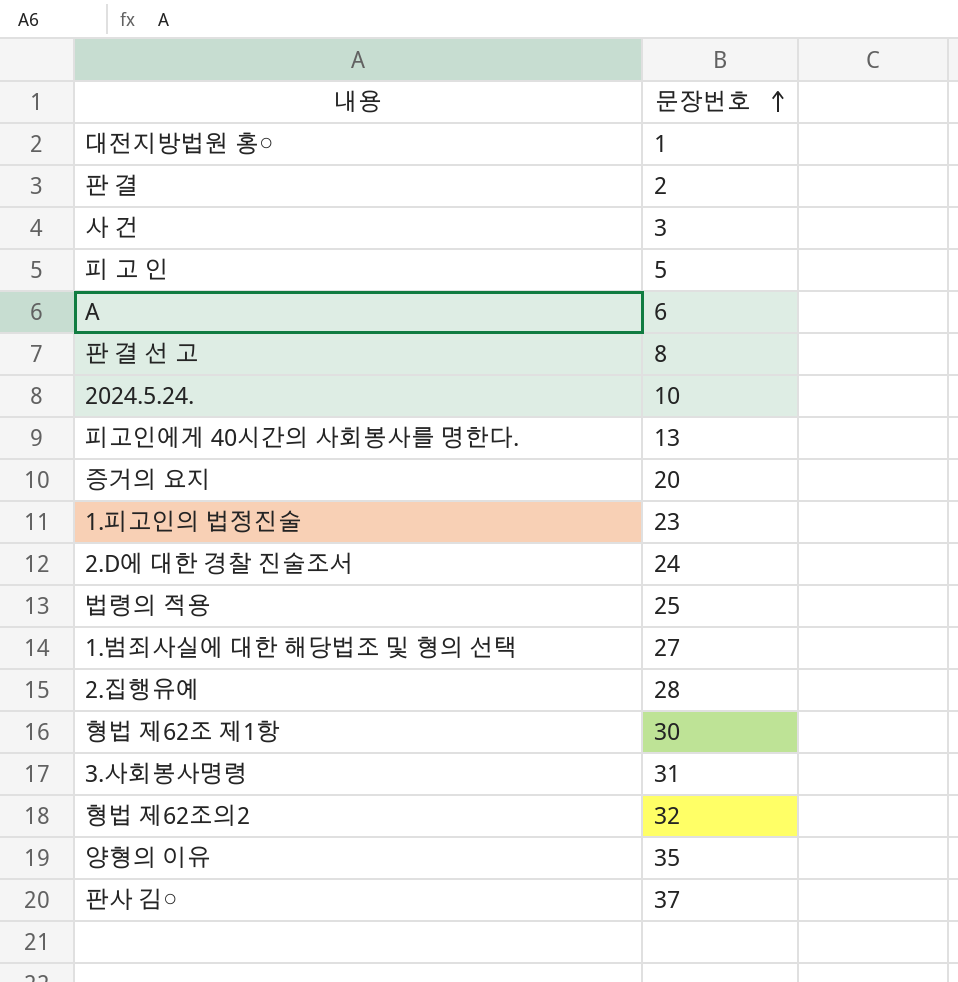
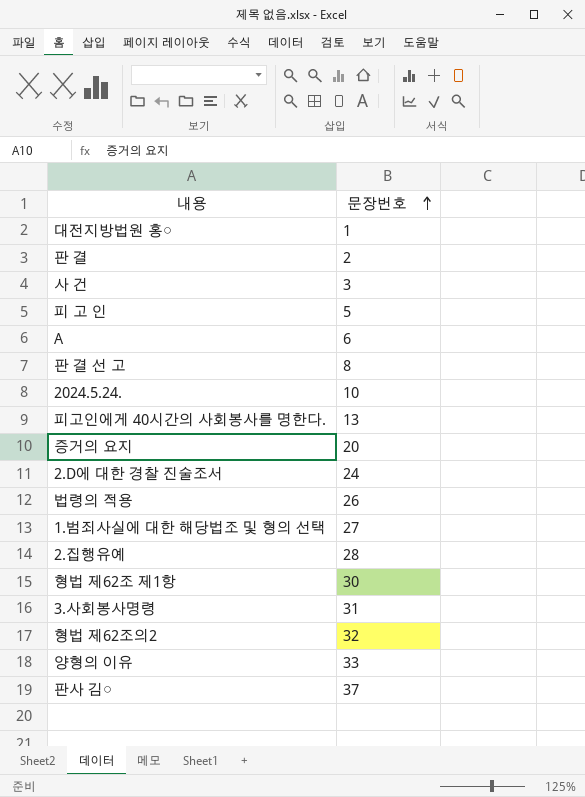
row 1.피고인의 법정진술: 23 -> none
법령의 적용 | 문장번호: 25 -> 26
양형의 이유 | 문장번호: 35 -> 33

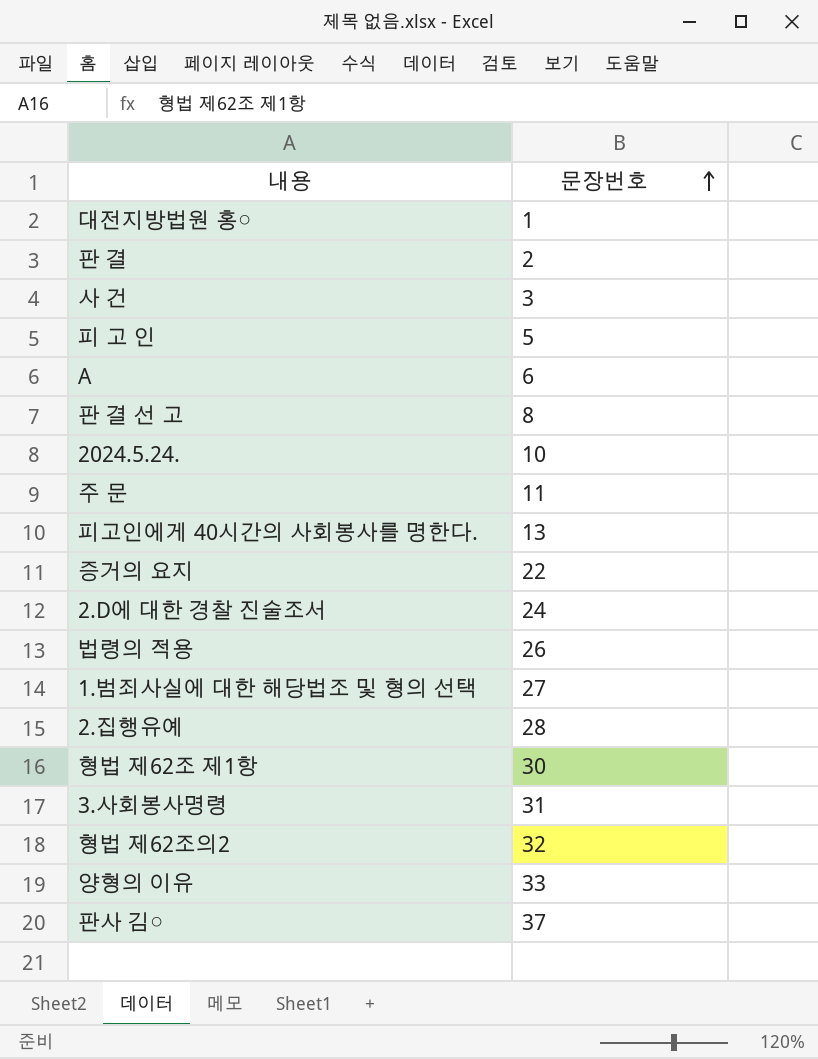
row 주 문: none -> 11
증거의 요지 | 문장번호: 20 -> 22

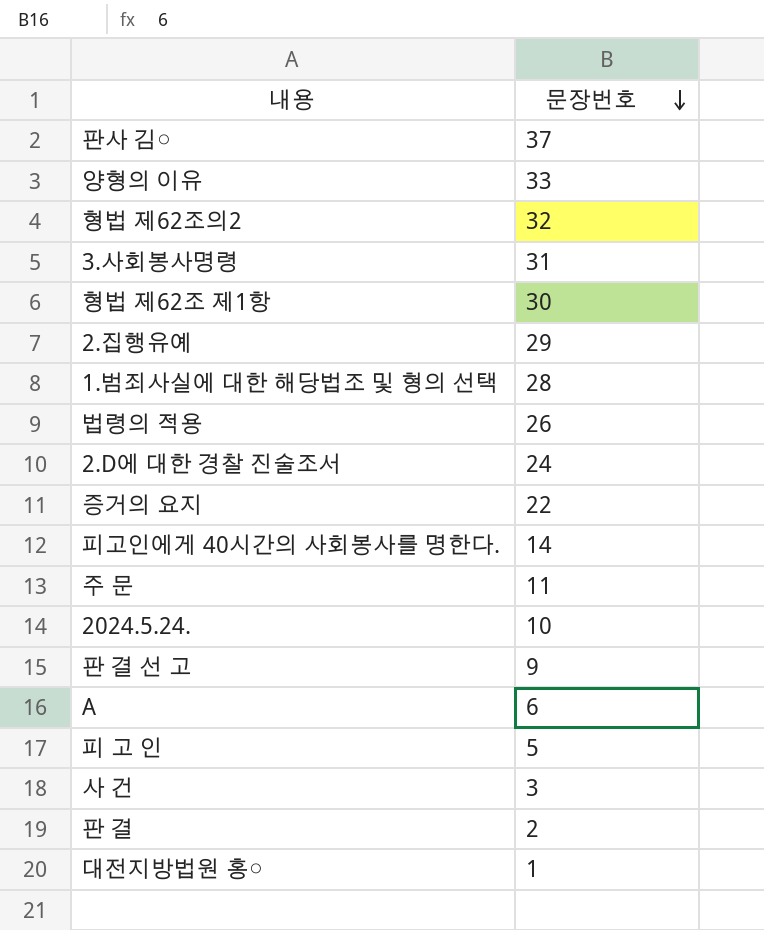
row order: 문장번호 ascending -> 문장번호 descending
2.집행유예 | 문장번호: 28 -> 29
1.범죄사실에 대한 해당법조 및 형의 선택 | 문장번호: 27 -> 28
피고인에게 40시간의 사회봉사를 명한다. | 문장번호: 13 -> 14
판 결 선 고 | 문장번호: 8 -> 9

